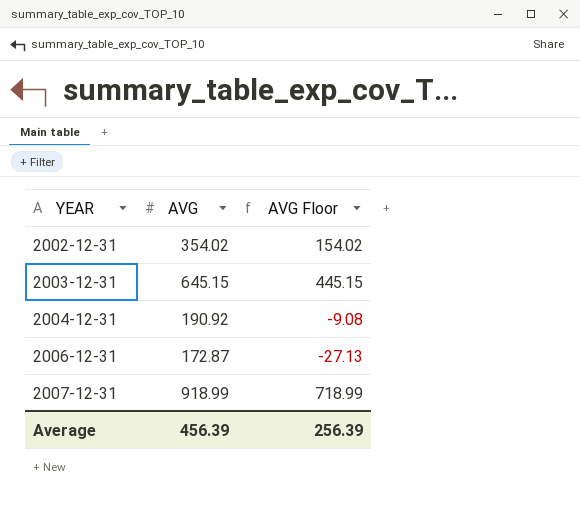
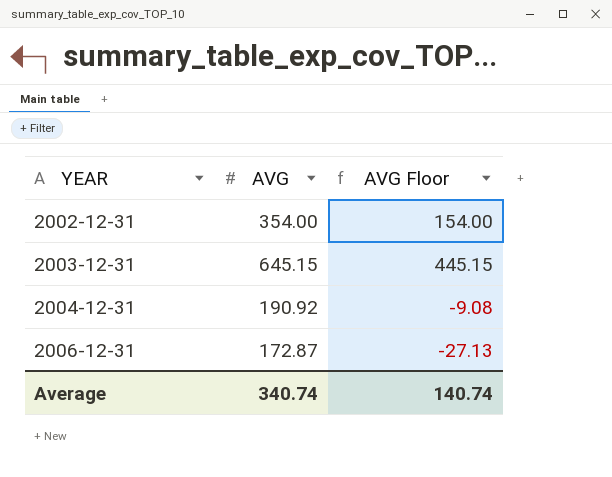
row 2007-12-31: 918.99 | 718.99 -> none
2002-12-31 | AVG: 354.02 -> 354.00
2002-12-31 | AVG Floor: 154.02 -> 154.00
Average | AVG: 456.39 -> 340.74
Average | AVG Floor: 256.39 -> 140.74

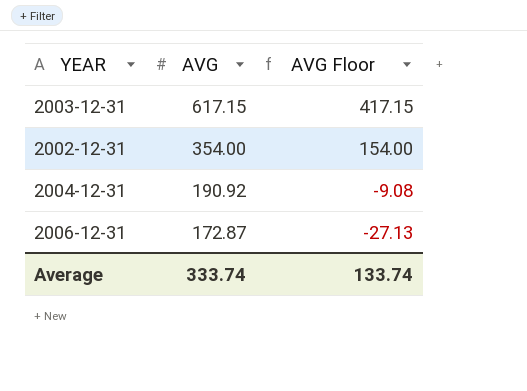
row order: YEAR ascending -> AVG descending
2003-12-31 | AVG: 645.15 -> 617.15
2003-12-31 | AVG Floor: 445.15 -> 417.15
Average | AVG: 340.74 -> 333.74
Average | AVG Floor: 140.74 -> 133.74

